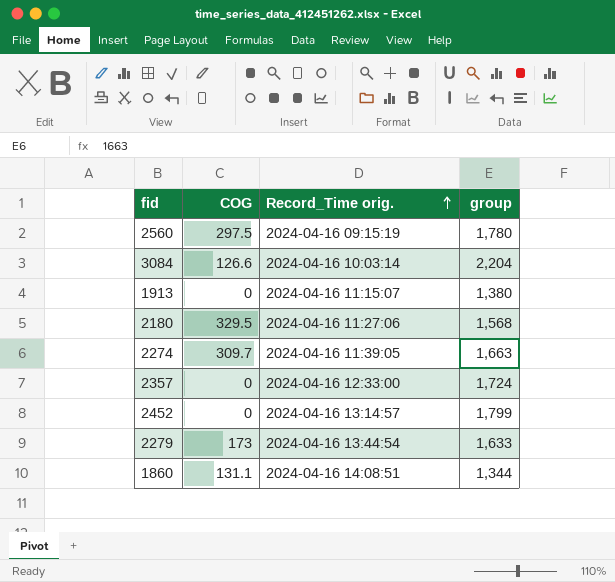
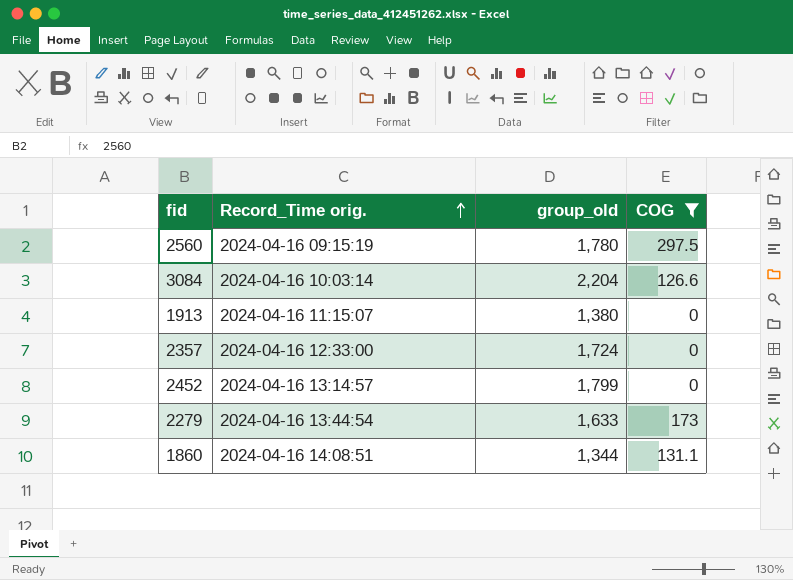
filter: none -> COG <= 297.5
column name: group -> group_old
column COG | position: 2 -> 4

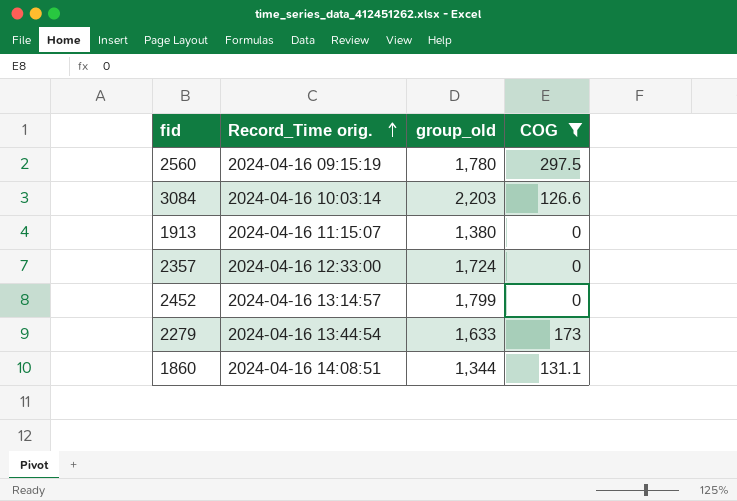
3084 | group_old: 2,204 -> 2,203

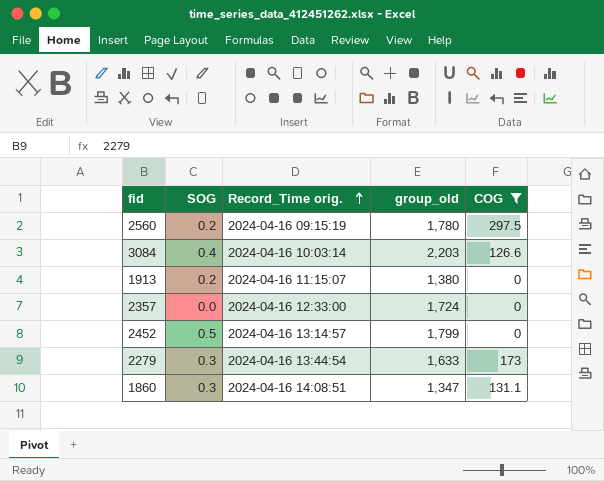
column SOG | position: none -> 2
1860 | group_old: 1,344 -> 1,347

